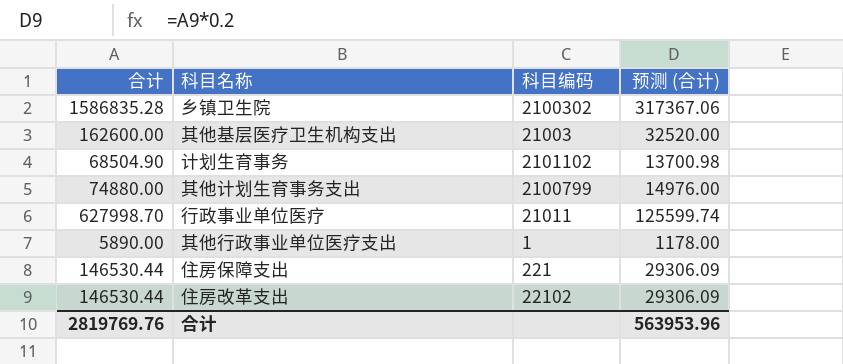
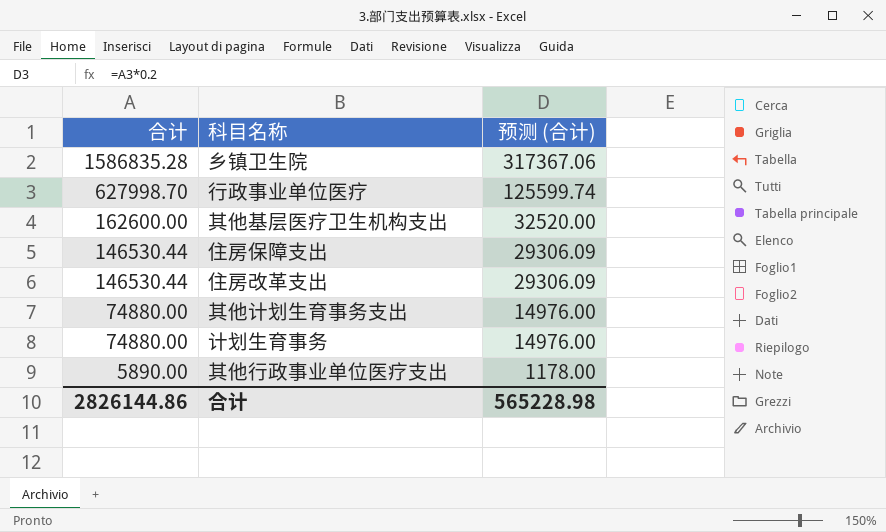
row order: none -> 合计 descending
column 科目编码 | position: 3 -> none
计划生育事务 | 合计: 68504.90 -> 74880.00
计划生育事务 | 预测 (合计): 13700.98 -> 14976.00
合计 | 合计: 2819769.76 -> 2826144.86
合计 | 预测 (合计): 563953.96 -> 565228.98

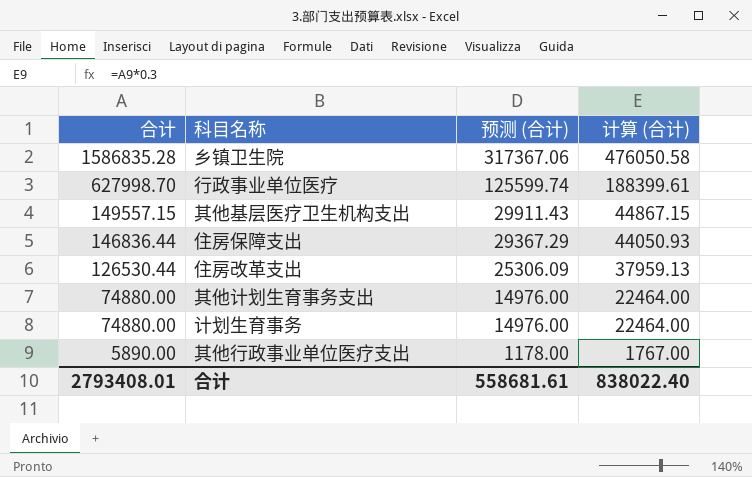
column 计算 (合计) | formula: none -> [合计] * 0.3
其他基层医疗卫生机构支出 | 合计: 162600.00 -> 149557.15
其他基层医疗卫生机构支出 | 预测 (合计): 32520.00 -> 29911.43
住房保障支出 | 合计: 146530.44 -> 146836.44
住房保障支出 | 预测 (合计): 29306.09 -> 29367.29
住房改革支出 | 合计: 146530.44 -> 126530.44
住房改革支出 | 预测 (合计): 29306.09 -> 25306.09
合计 | 合计: 2826144.86 -> 2793408.01
合计 | 预测 (合计): 565228.98 -> 558681.61

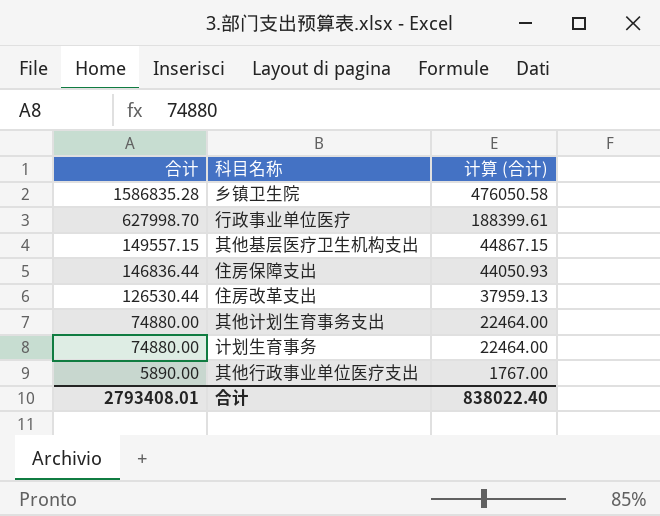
column 预测 (合计) | formula: [合计] * 0.2 -> none

